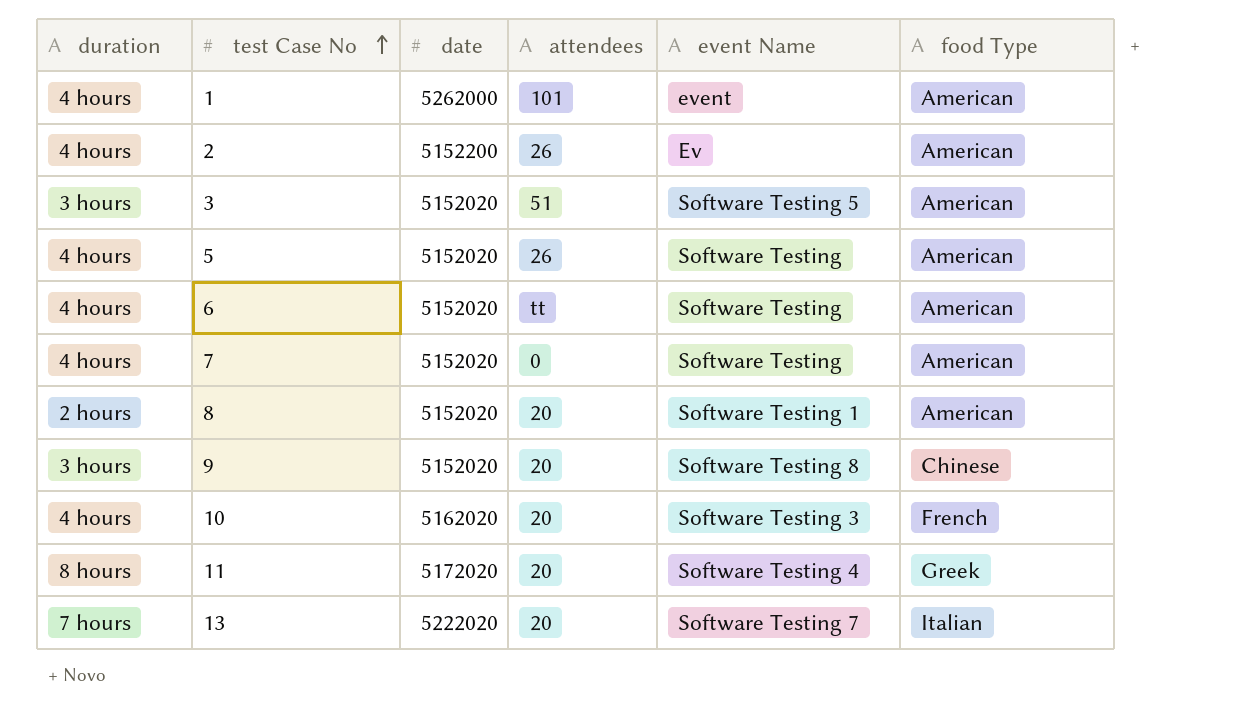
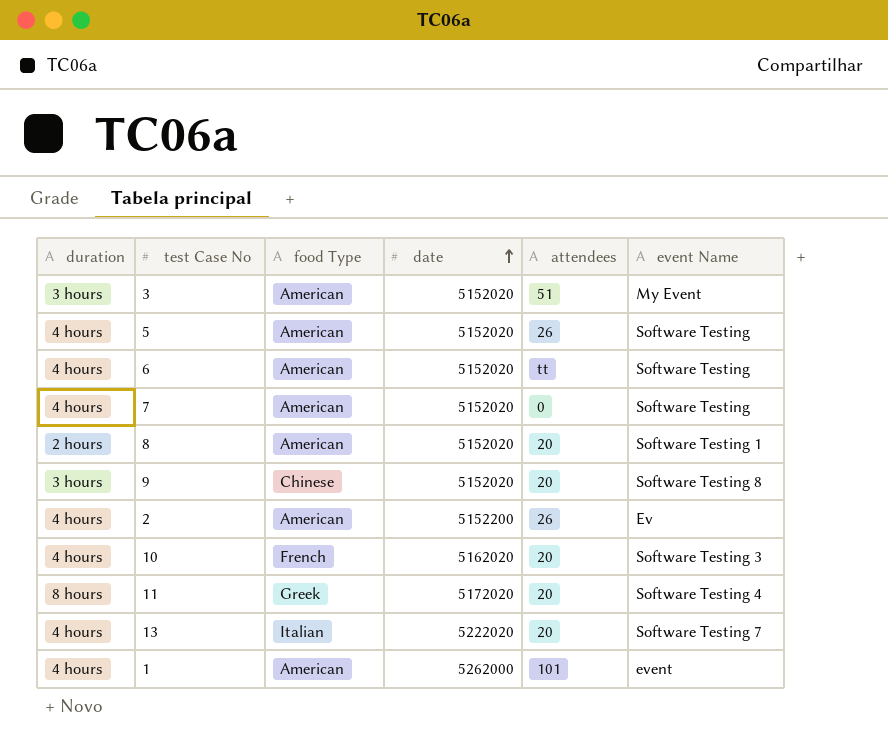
row order: test Case No ascending -> date ascending
column food Type | position: 6 -> 3
3 | event Name: Software Testing 5 -> My Event
13 | duration: 7 hours -> 4 hours

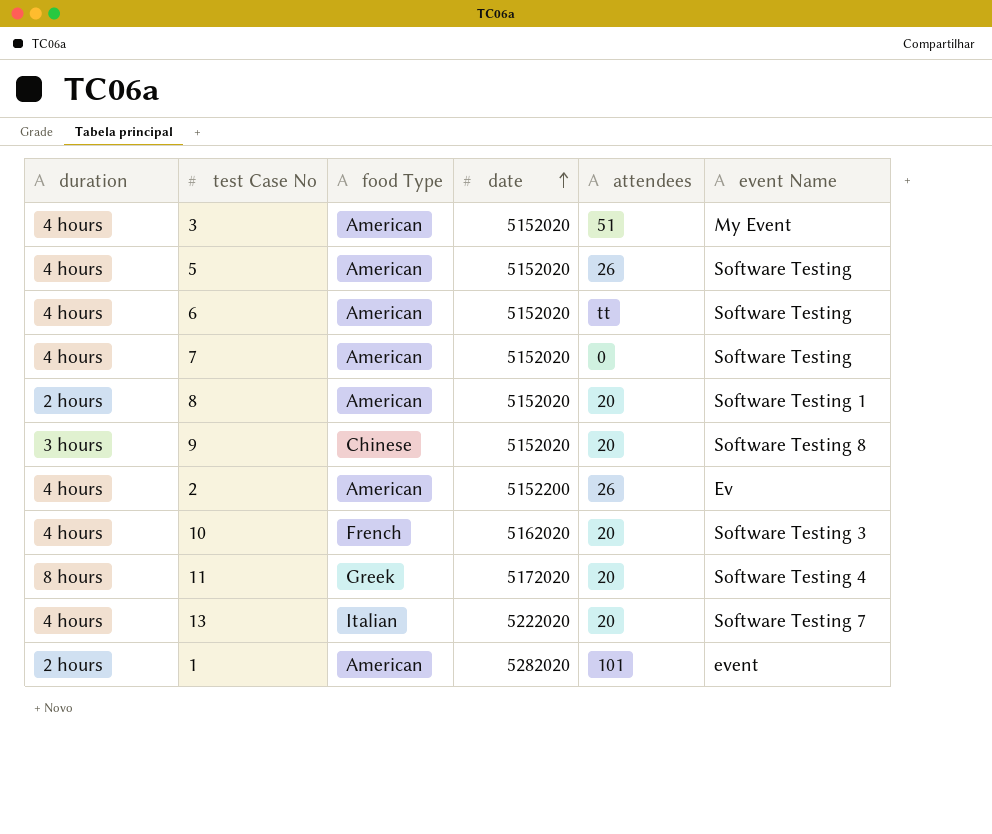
3 | duration: 3 hours -> 4 hours
1 | duration: 4 hours -> 2 hours
1 | date: 5262000 -> 5282020

